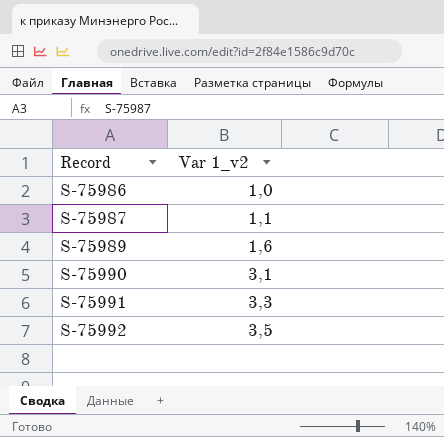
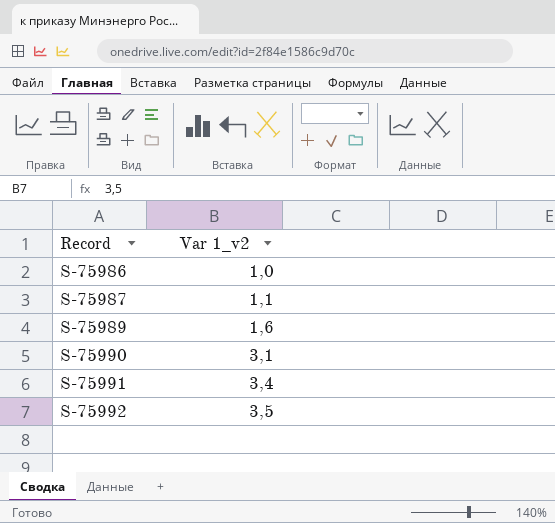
S-75991 | Var 1_v2: 3,3 -> 3,4

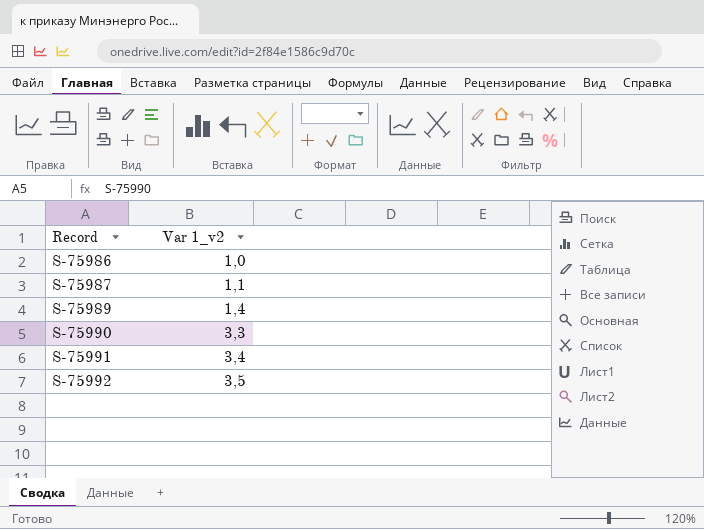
S-75989 | Var 1_v2: 1,6 -> 1,4
S-75990 | Var 1_v2: 3,1 -> 3,3

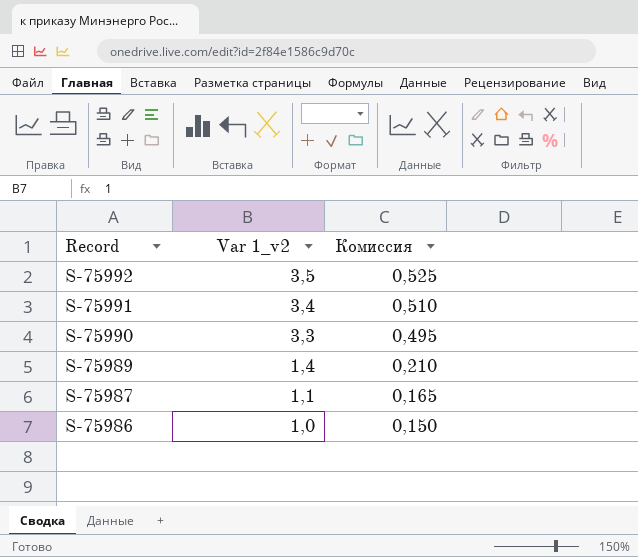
row order: Record ascending -> Record descending
column Комиссия | formula: none -> [Var 1_v2] * 0,15

